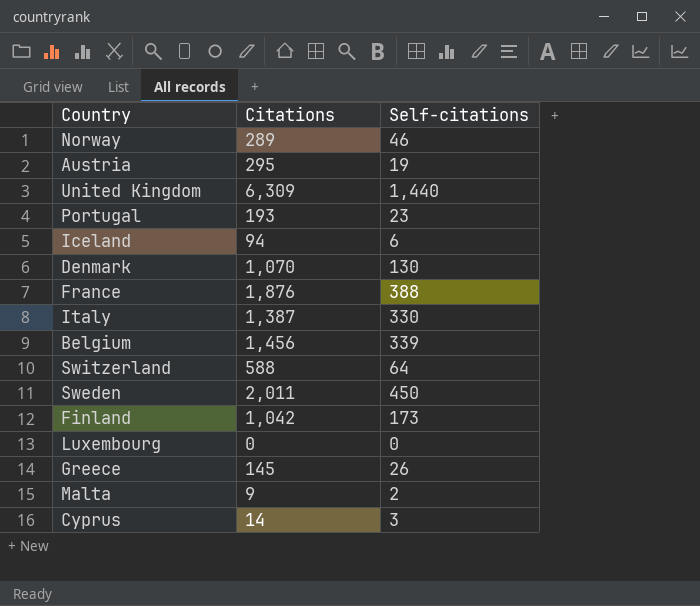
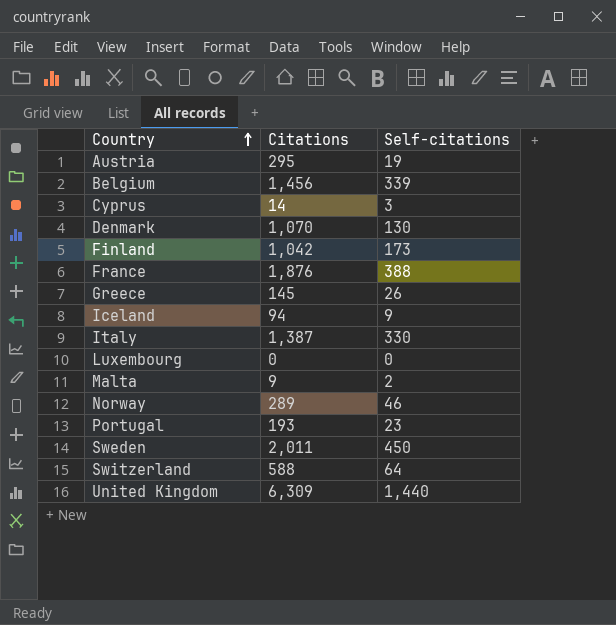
row order: none -> Country ascending
Iceland | Self-citations: 6 -> 9

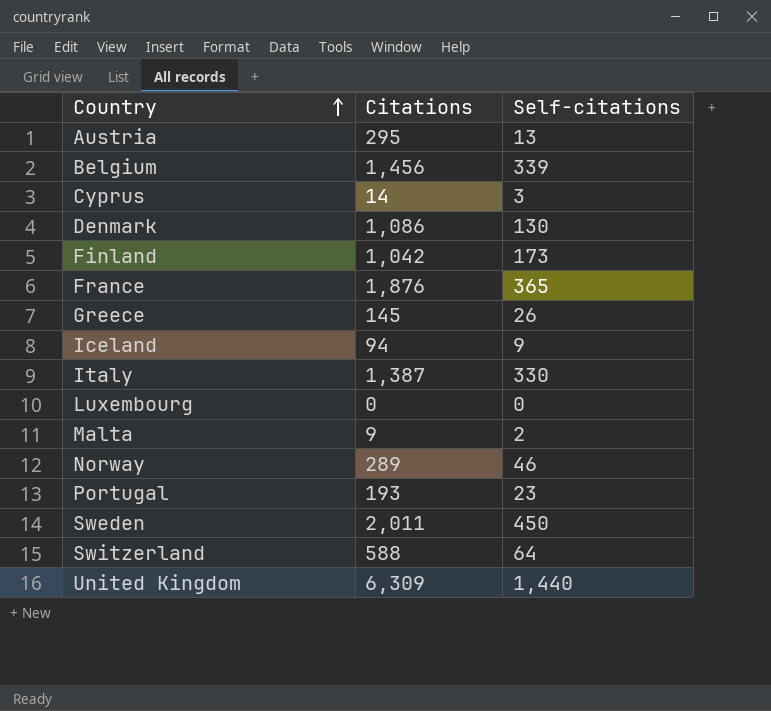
Austria | Self-citations: 19 -> 13
Denmark | Citations: 1,070 -> 1,086
France | Self-citations: 388 -> 365

